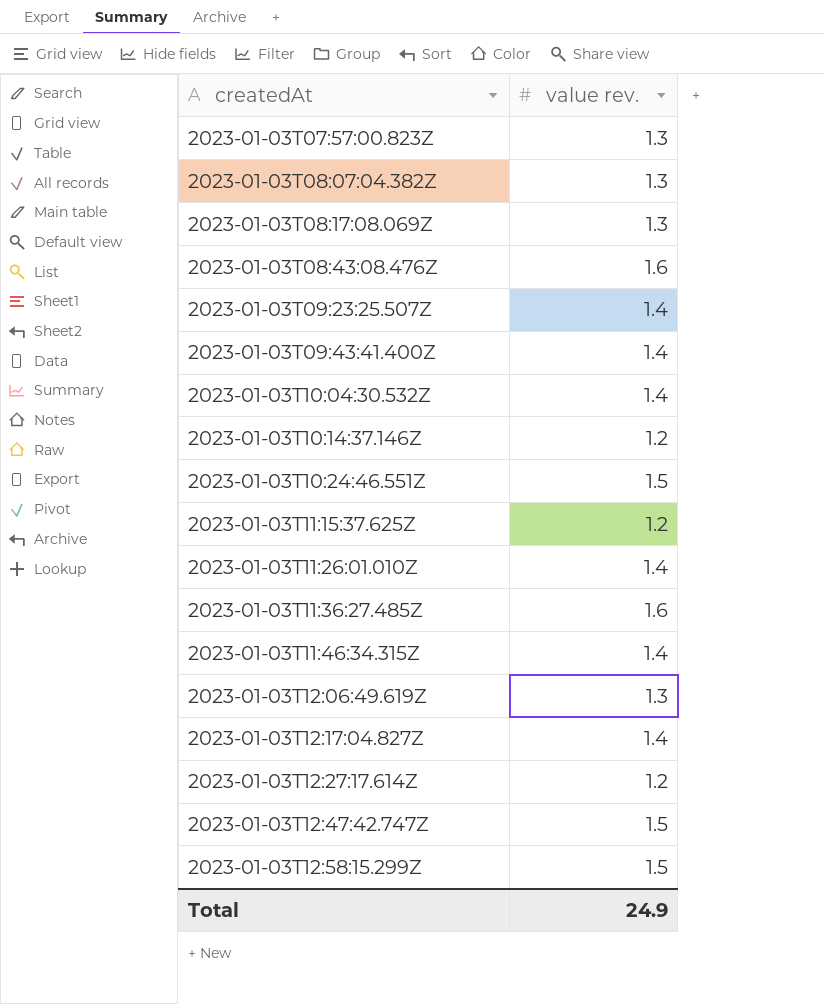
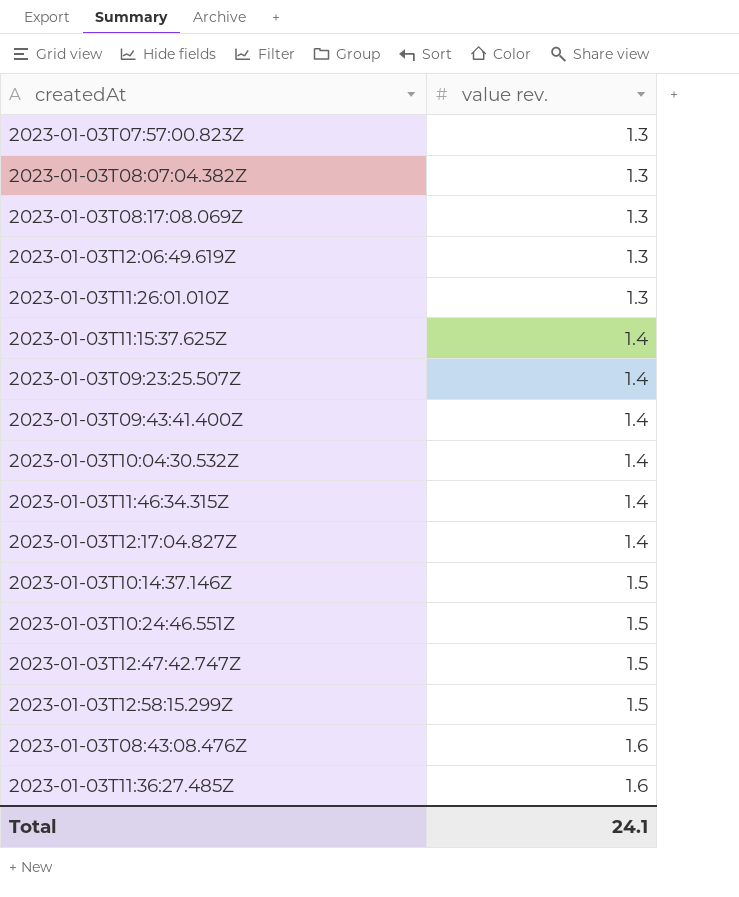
row order: createdAt ascending -> value rev. ascending
row 2023-01-03T12:27:17.614Z: 1.2 -> none
2023-01-03T11:26:01.010Z | value rev.: 1.4 -> 1.3
2023-01-03T11:15:37.625Z | value rev.: 1.2 -> 1.4
2023-01-03T10:14:37.146Z | value rev.: 1.2 -> 1.5
Total | value rev.: 24.9 -> 24.1

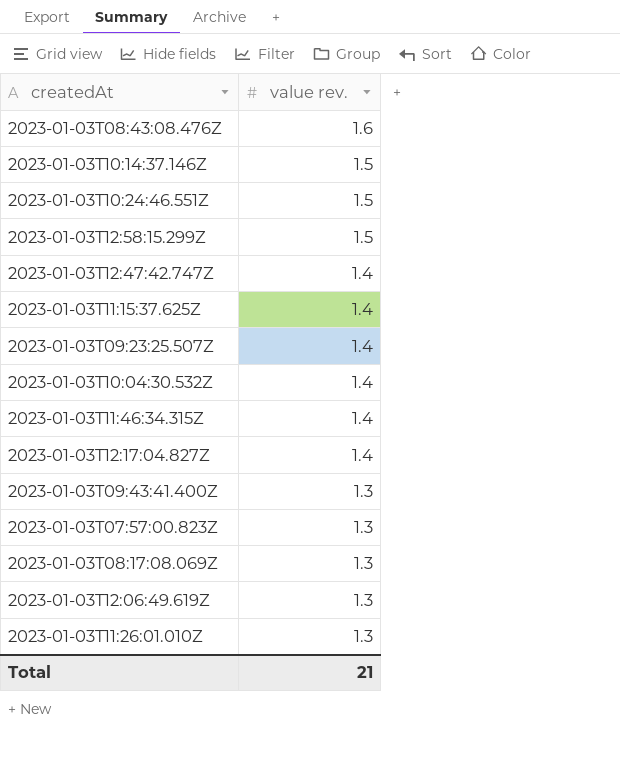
row order: value rev. ascending -> value rev. descending
row 2023-01-03T08:07:04.382Z: 1.3 -> none
row 2023-01-03T11:36:27.485Z: 1.6 -> none
2023-01-03T12:47:42.747Z | value rev.: 1.5 -> 1.4
2023-01-03T09:43:41.400Z | value rev.: 1.4 -> 1.3
Total | value rev.: 24.1 -> 21

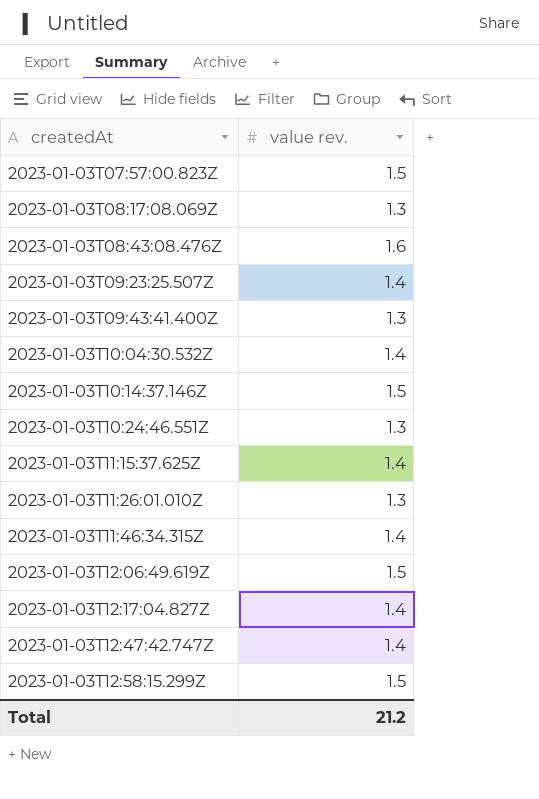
row order: value rev. descending -> createdAt ascending
2023-01-03T07:57:00.823Z | value rev.: 1.3 -> 1.5
2023-01-03T10:24:46.551Z | value rev.: 1.5 -> 1.3
2023-01-03T12:06:49.619Z | value rev.: 1.3 -> 1.5
Total | value rev.: 21 -> 21.2

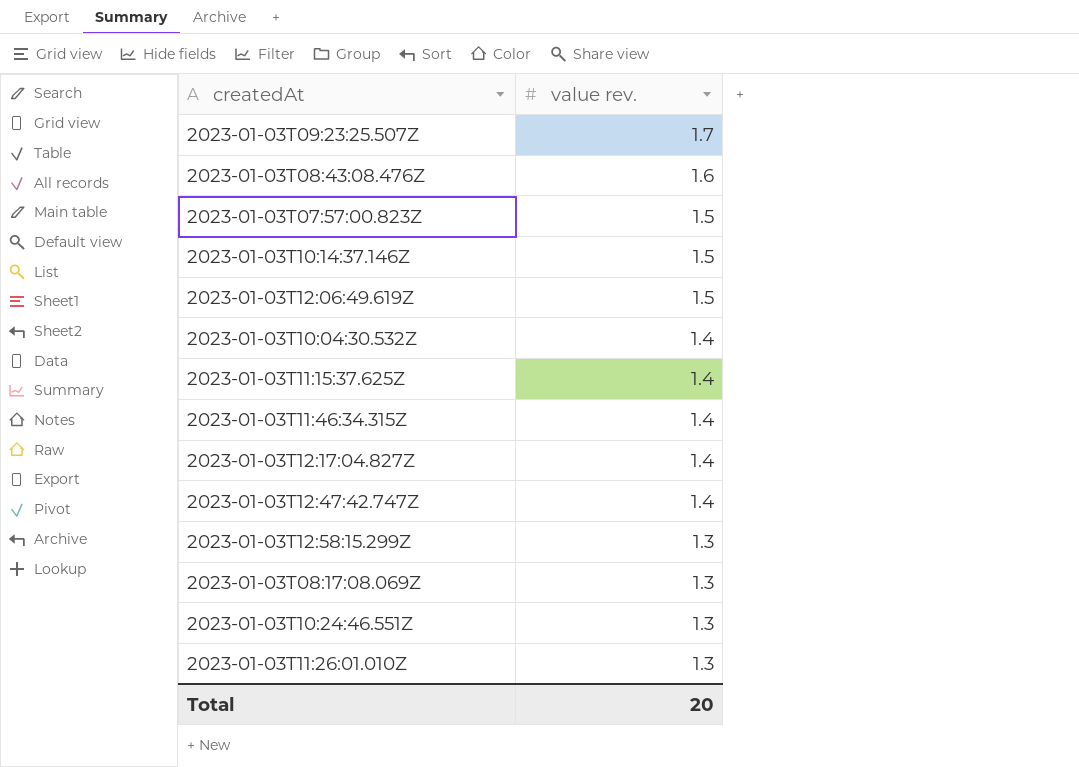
row order: createdAt ascending -> value rev. descending
row 2023-01-03T09:43:41.400Z: 1.3 -> none
2023-01-03T09:23:25.507Z | value rev.: 1.4 -> 1.7
2023-01-03T12:58:15.299Z | value rev.: 1.5 -> 1.3
Total | value rev.: 21.2 -> 20

